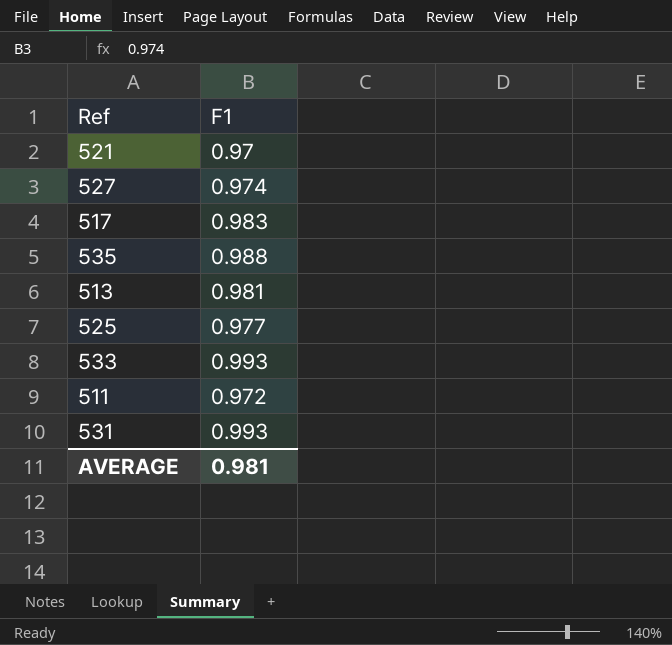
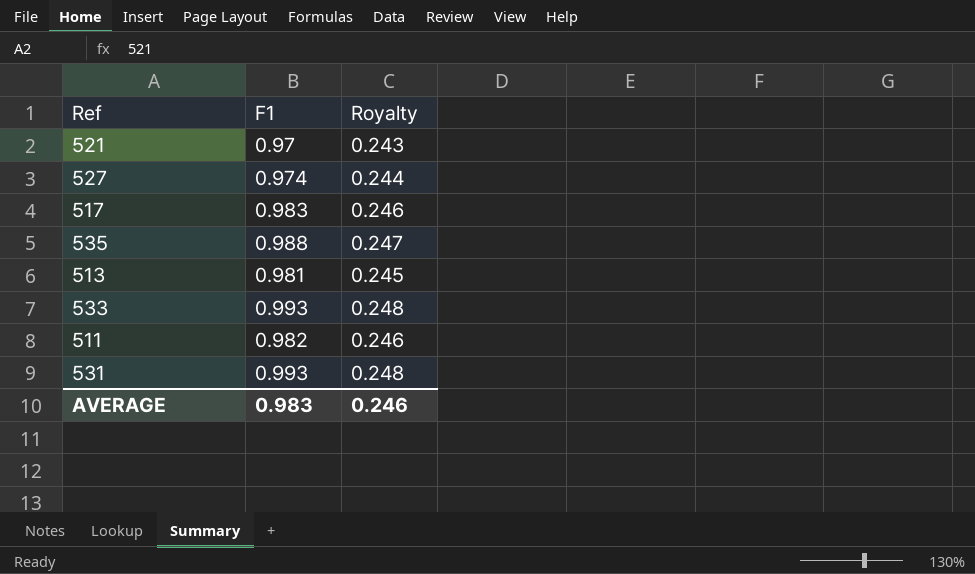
column Royalty | formula: none -> [F1] * 0.25
row 525: 0.977 -> none
511 | F1: 0.972 -> 0.982
AVERAGE | F1: 0.981 -> 0.983

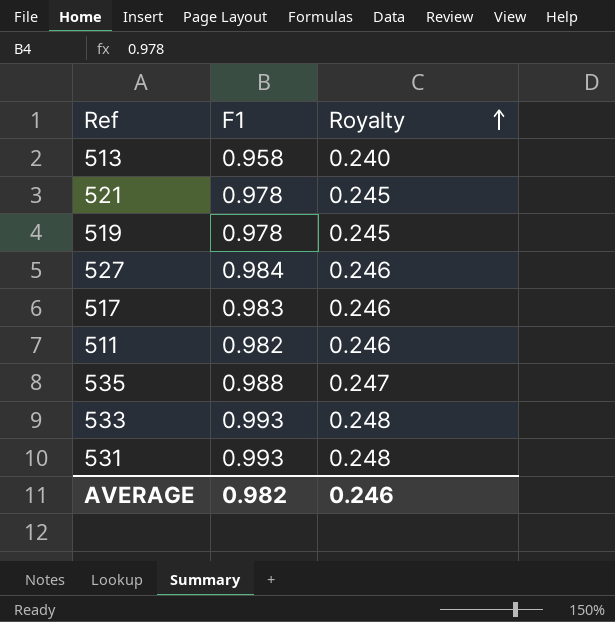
row order: none -> Royalty ascending
513 | F1: 0.981 -> 0.958
513 | Royalty: 0.245 -> 0.240
521 | F1: 0.97 -> 0.978
521 | Royalty: 0.243 -> 0.245
row 519: none -> 0.978 | 0.245
527 | F1: 0.974 -> 0.984
527 | Royalty: 0.244 -> 0.246
AVERAGE | F1: 0.983 -> 0.982

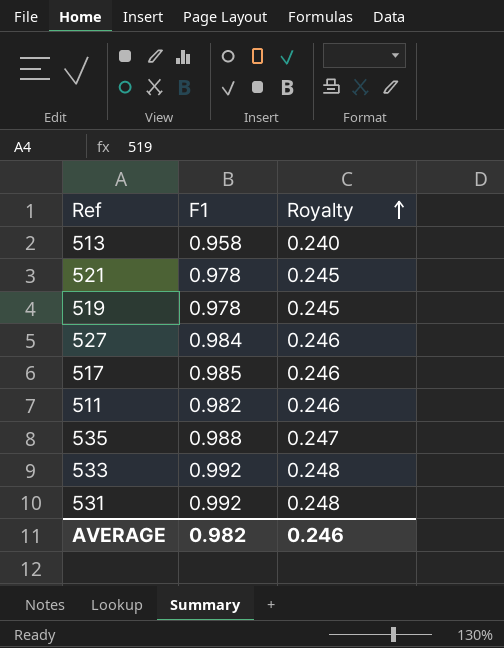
517 | F1: 0.983 -> 0.985
533 | F1: 0.993 -> 0.992
531 | F1: 0.993 -> 0.992

